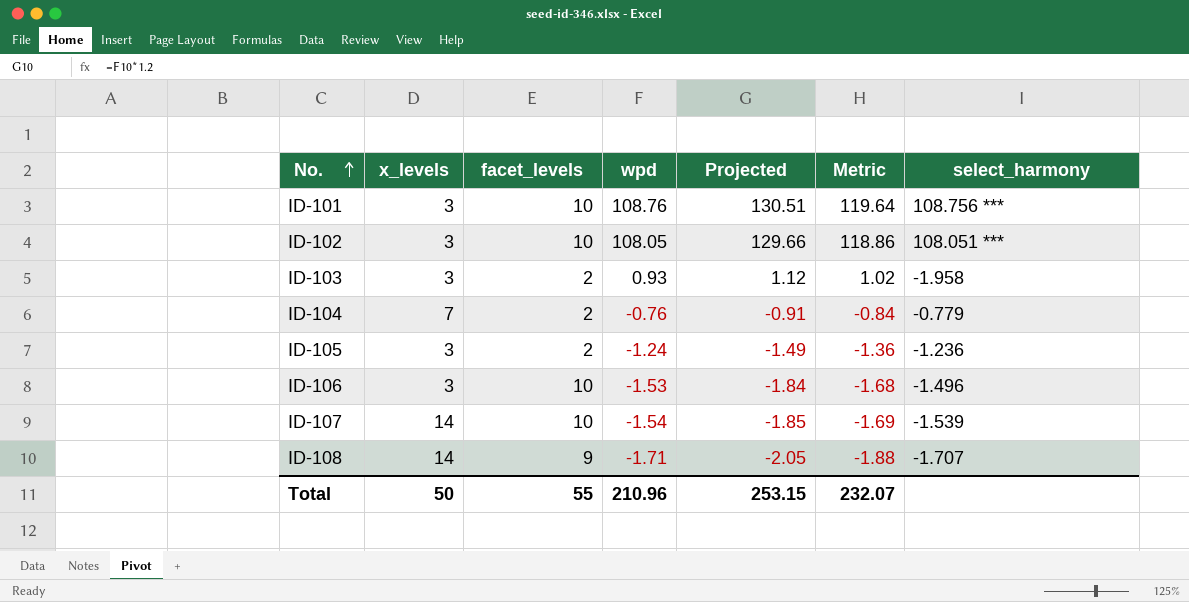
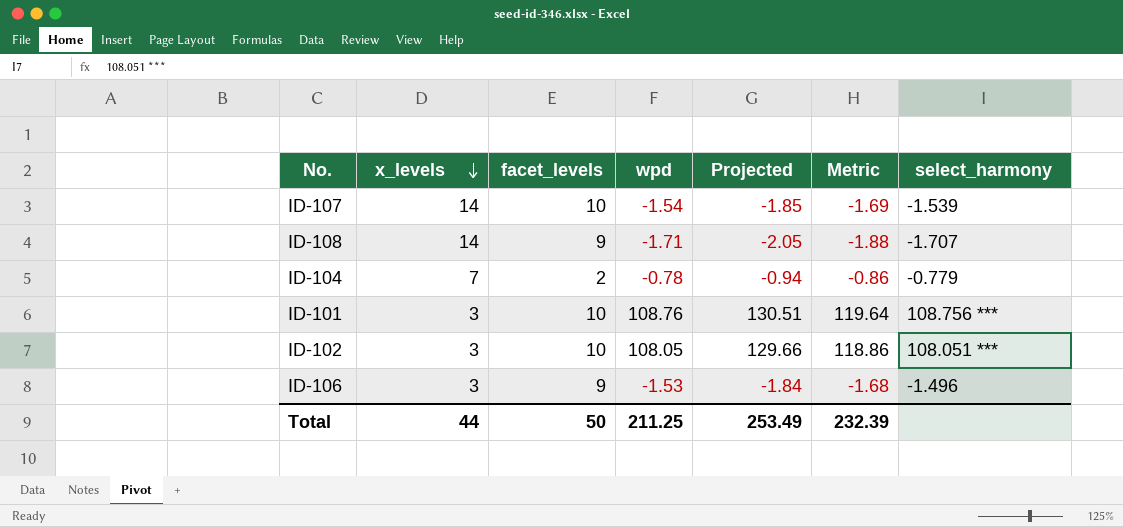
row order: No. ascending -> x_levels descending
row ID-103: 3 | 2 | 0.93 | 1.12 | 1.02 | -1.958 -> none
row ID-105: 3 | 2 | -1.24 | -1.49 | -1.36 | -1.236 -> none
ID-104 | wpd: -0.76 -> -0.78
ID-104 | Projected: -0.91 -> -0.94
ID-104 | Metric: -0.84 -> -0.86
ID-106 | facet_levels: 10 -> 9
Total | x_levels: 50 -> 44
Total | facet_levels: 55 -> 50
Total | wpd: 210.96 -> 211.25
Total | Projected: 253.15 -> 253.49
Total | Metric: 232.07 -> 232.39

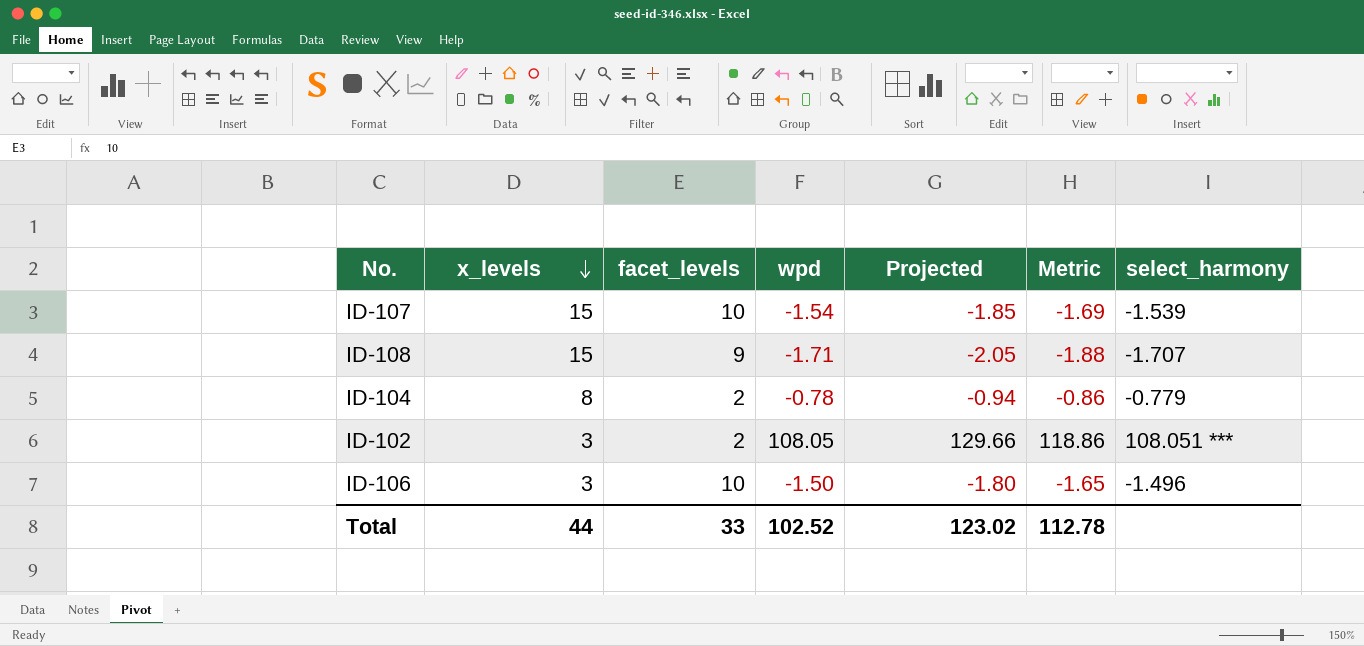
row ID-101: 3 | 10 | 108.76 | 130.51 | 119.64 | 108.756 *** -> none
ID-107 | x_levels: 14 -> 15
ID-108 | x_levels: 14 -> 15
ID-104 | x_levels: 7 -> 8
ID-102 | facet_levels: 10 -> 2
ID-106 | facet_levels: 9 -> 10
ID-106 | wpd: -1.53 -> -1.50
ID-106 | Projected: -1.84 -> -1.80
ID-106 | Metric: -1.68 -> -1.65
Total | facet_levels: 50 -> 33
Total | wpd: 211.25 -> 102.52
Total | Projected: 253.49 -> 123.02
Total | Metric: 232.39 -> 112.78

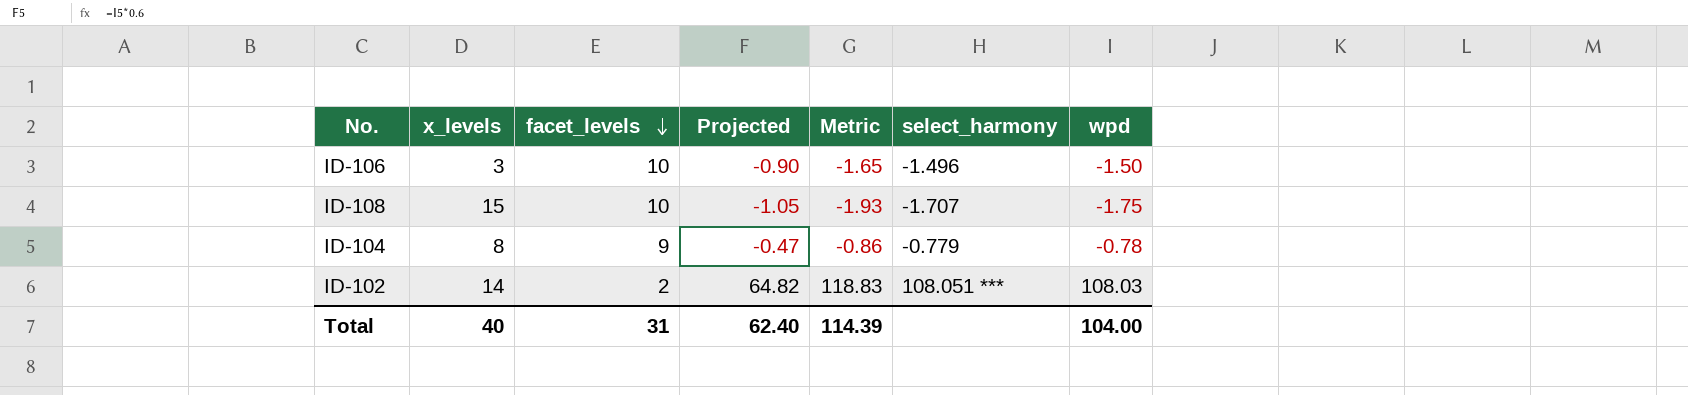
row order: x_levels descending -> facet_levels descending
column Projected | formula: [wpd] * 1.2 -> [wpd] * 0.6
column wpd | position: 4 -> 7
row ID-107: 15 | 10 | -1.54 | -1.85 | -1.69 | -1.539 -> none
ID-108 | facet_levels: 9 -> 10
ID-108 | Metric: -1.88 -> -1.93
ID-108 | wpd: -1.71 -> -1.75
ID-104 | facet_levels: 2 -> 9
ID-102 | x_levels: 3 -> 14
ID-102 | Metric: 118.86 -> 118.83
ID-102 | wpd: 108.05 -> 108.03
Total | x_levels: 44 -> 40
Total | facet_levels: 33 -> 31
Total | Projected: 123.02 -> 62.40
Total | Metric: 112.78 -> 114.39
Total | wpd: 102.52 -> 104.00

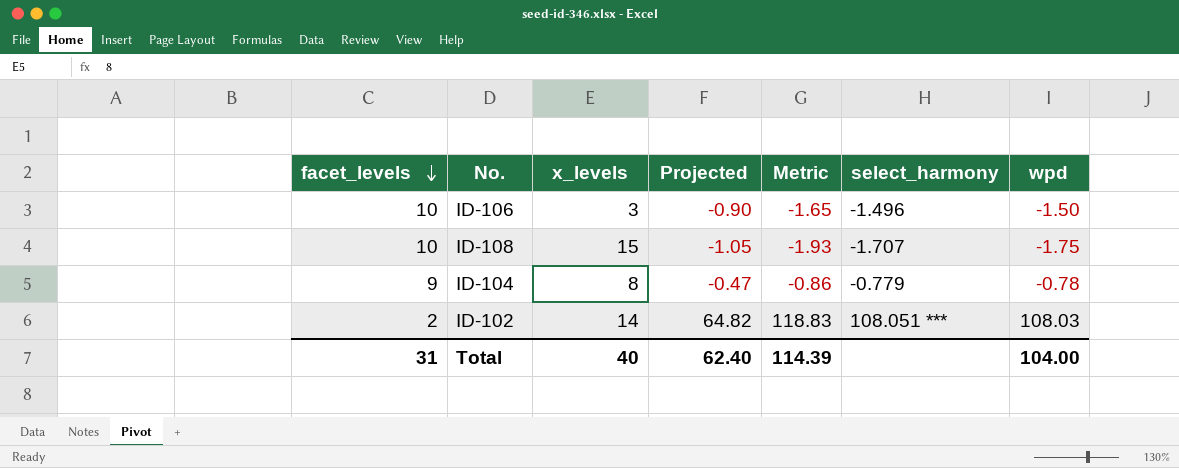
column facet_levels | position: 3 -> 1

